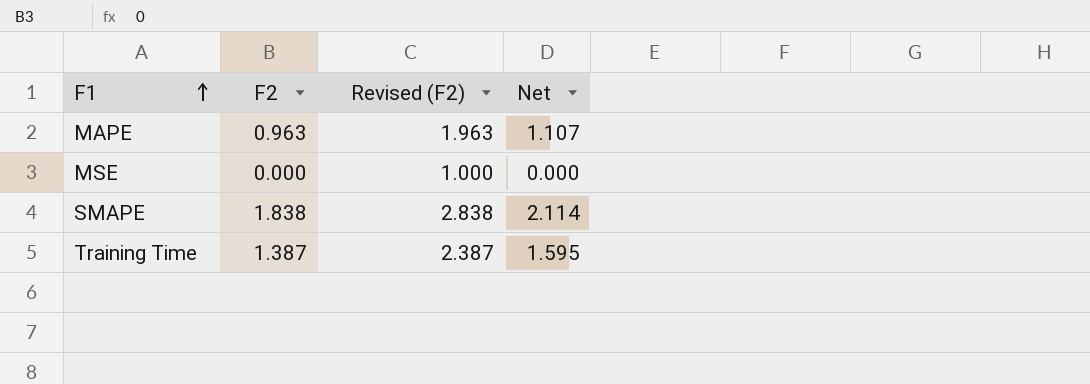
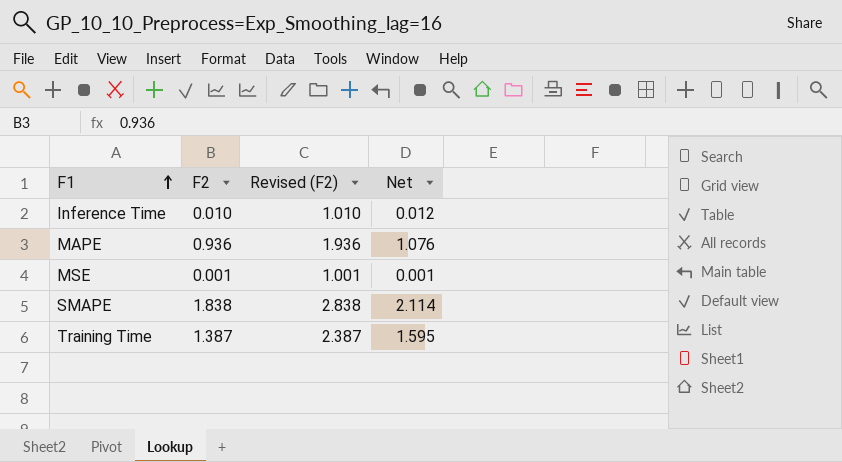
row Inference Time: none -> 0.010 | 1.010 | 0.012
MAPE | F2: 0.963 -> 0.936
MAPE | Revised (F2): 1.963 -> 1.936
MAPE | Net: 1.107 -> 1.076
MSE | F2: 0.000 -> 0.001
MSE | Revised (F2): 1.000 -> 1.001
MSE | Net: 0.000 -> 0.001

